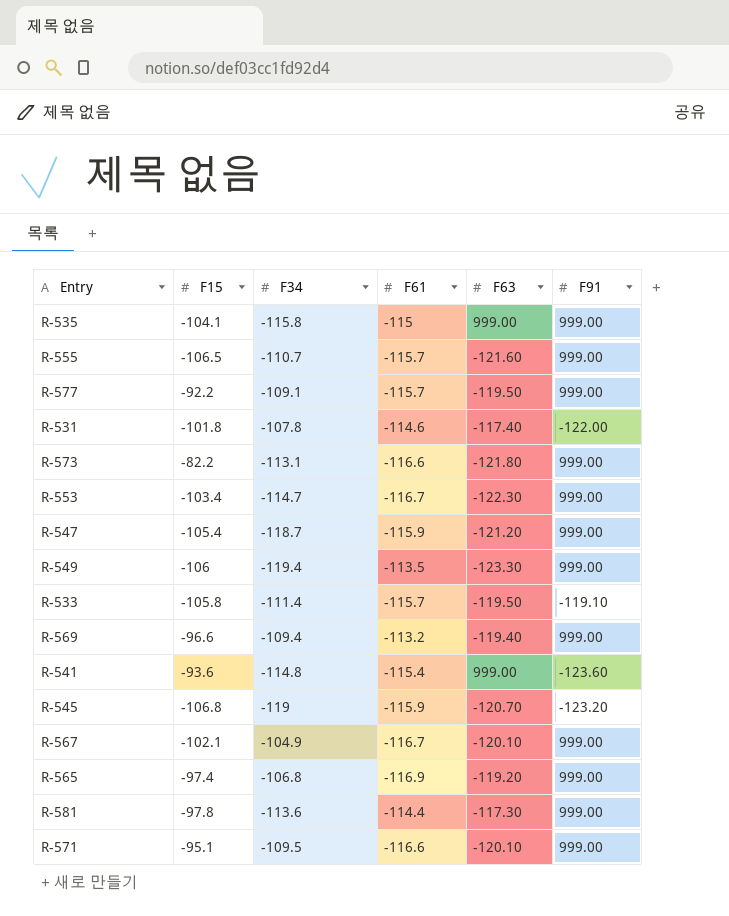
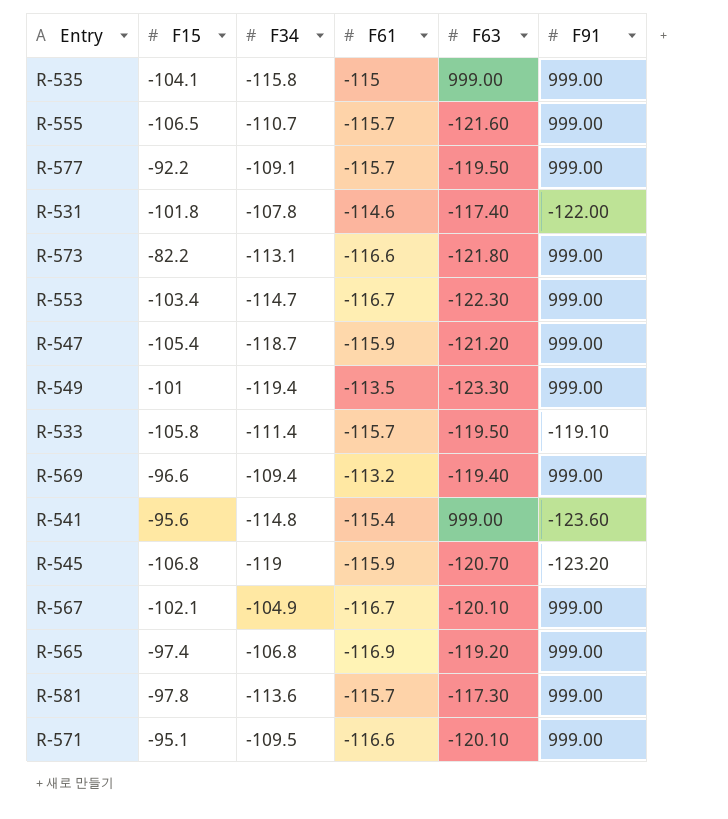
R-549 | F15: -106 -> -101
R-541 | F15: -93.6 -> -95.6
R-581 | F61: -114.4 -> -115.7

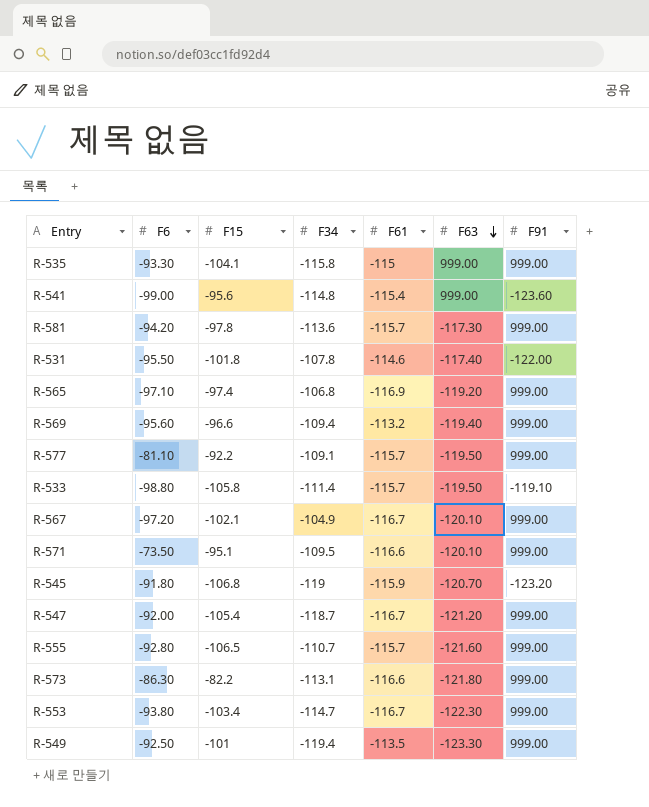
row order: none -> F63 descending
column F6 | position: none -> 2
R-547 | F61: -115.9 -> -116.7

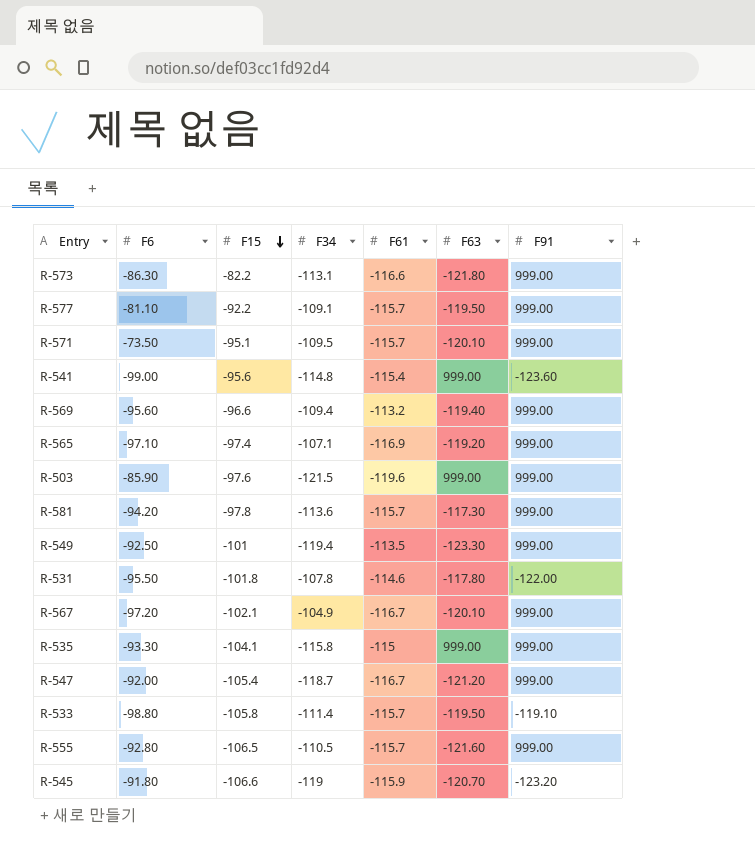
row order: F63 descending -> F15 descending
row R-553: -93.80 | -103.4 | -114.7 | -116.7 | -122.30 | 999.00 -> none
R-571 | F61: -116.6 -> -115.7
R-565 | F34: -106.8 -> -107.1
row R-503: none -> -85.90 | -97.6 | -121.5 | -119.6 | 999.00 | 999.00
R-531 | F63: -117.40 -> -117.80
R-555 | F34: -110.7 -> -110.5
R-545 | F15: -106.8 -> -106.6

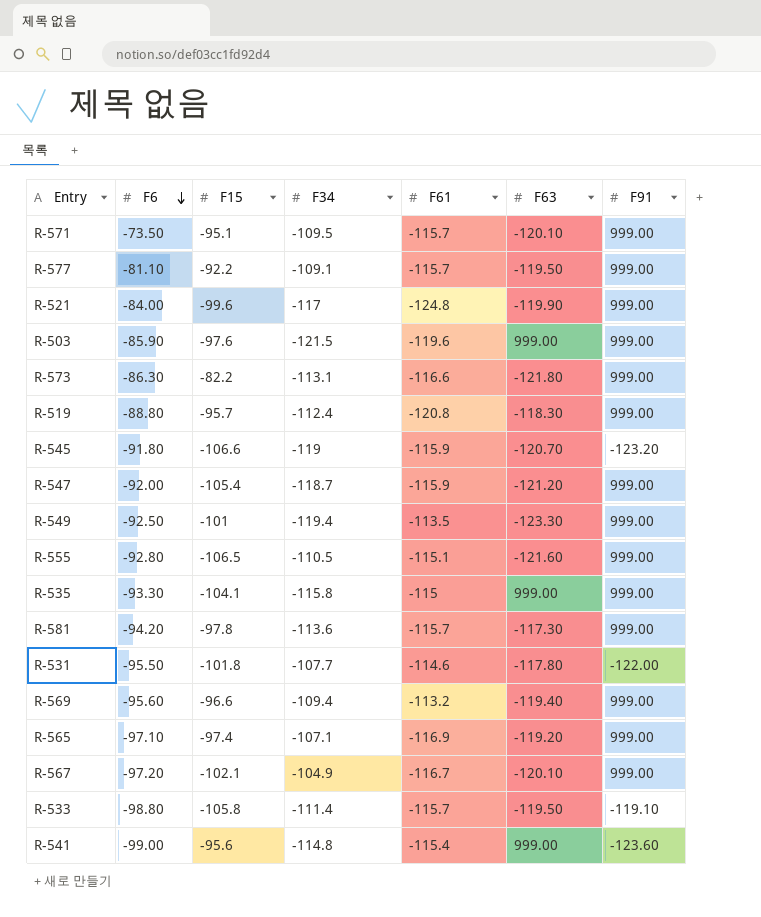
row order: F15 descending -> F6 descending
row R-521: none -> -84.00 | -99.6 | -117 | -124.8 | -119.90 | 999.00
row R-519: none -> -88.80 | -95.7 | -112.4 | -120.8 | -118.30 | 999.00
R-547 | F61: -116.7 -> -115.9
R-555 | F61: -115.7 -> -115.1
R-531 | F34: -107.8 -> -107.7

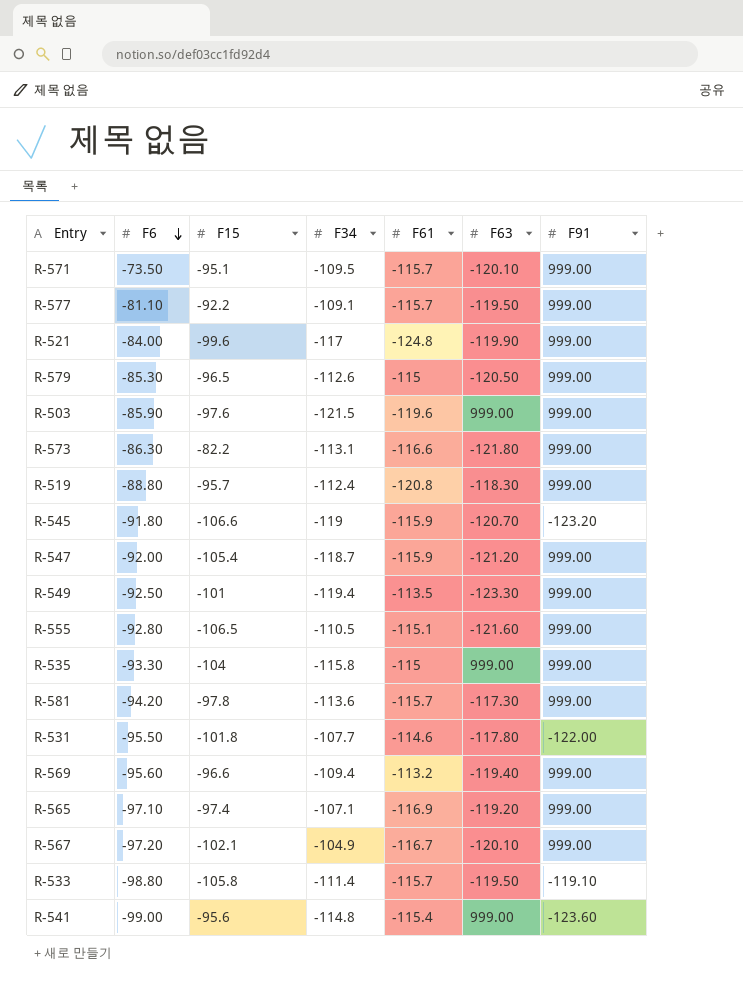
row R-579: none -> -85.30 | -96.5 | -112.6 | -115 | -120.50 | 999.00
R-535 | F15: -104.1 -> -104

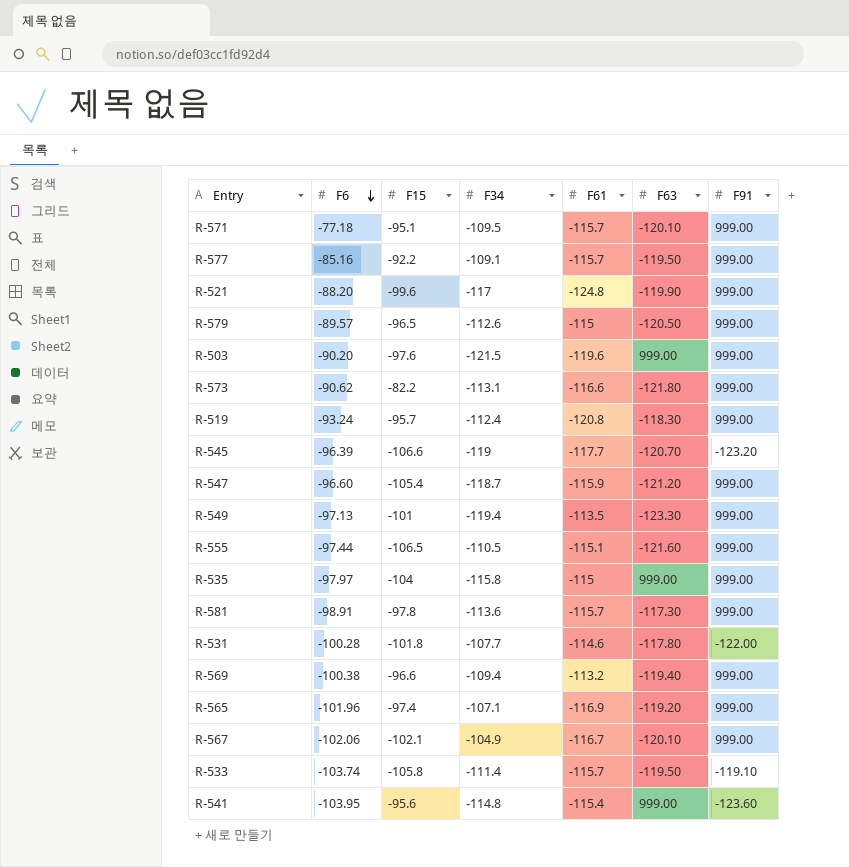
R-571 | F6: -73.50 -> -77.18
R-577 | F6: -81.10 -> -85.16
R-521 | F6: -84.00 -> -88.20
R-579 | F6: -85.30 -> -89.57
R-503 | F6: -85.90 -> -90.20
R-573 | F6: -86.30 -> -90.62
R-519 | F6: -88.80 -> -93.24
R-545 | F6: -91.80 -> -96.39
R-545 | F61: -115.9 -> -117.7
R-547 | F6: -92.00 -> -96.60
R-549 | F6: -92.50 -> -97.13
R-555 | F6: -92.80 -> -97.44
R-535 | F6: -93.30 -> -97.97
R-581 | F6: -94.20 -> -98.91
R-531 | F6: -95.50 -> -100.28
R-569 | F6: -95.60 -> -100.38
R-565 | F6: -97.10 -> -101.96
R-567 | F6: -97.20 -> -102.06
R-533 | F6: -98.80 -> -103.74
R-541 | F6: -99.00 -> -103.95

